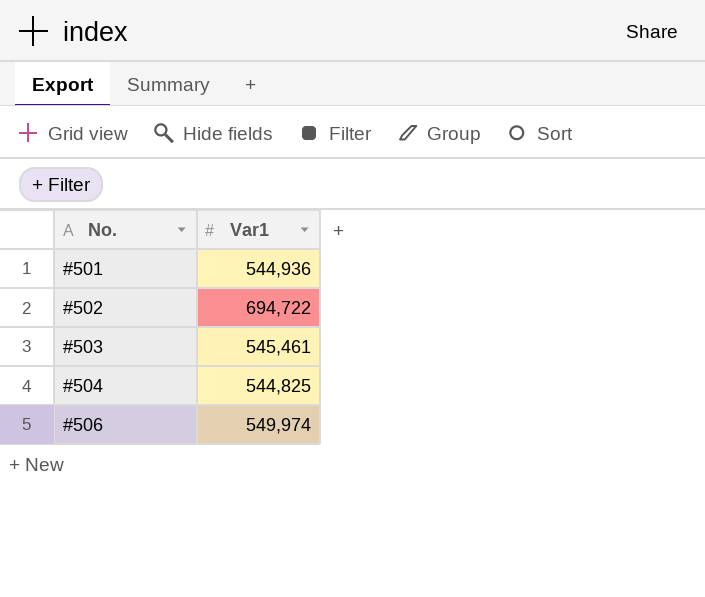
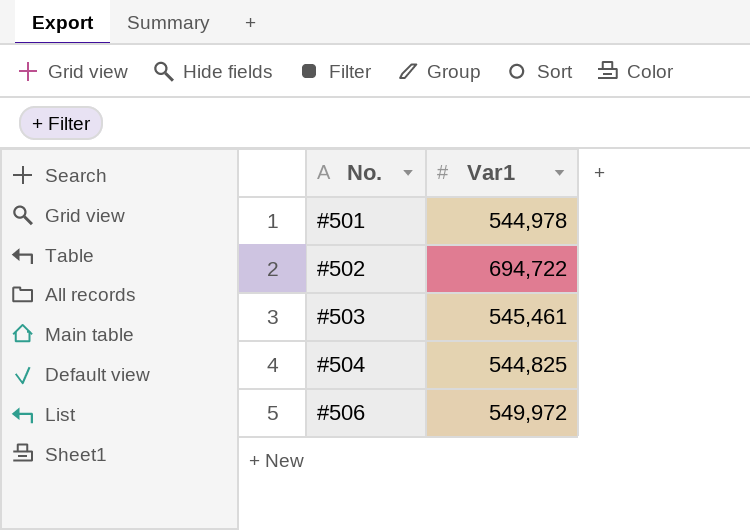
#501 | Var1: 544,936 -> 544,978
#506 | Var1: 549,974 -> 549,972

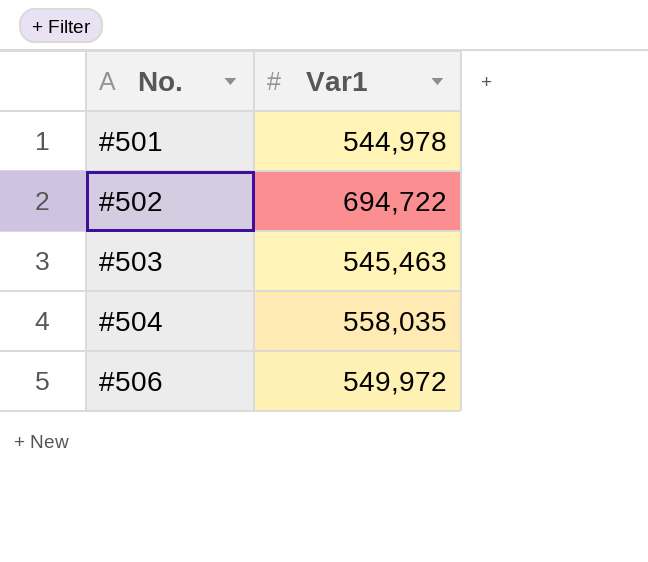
#503 | Var1: 545,461 -> 545,463
#504 | Var1: 544,825 -> 558,035

